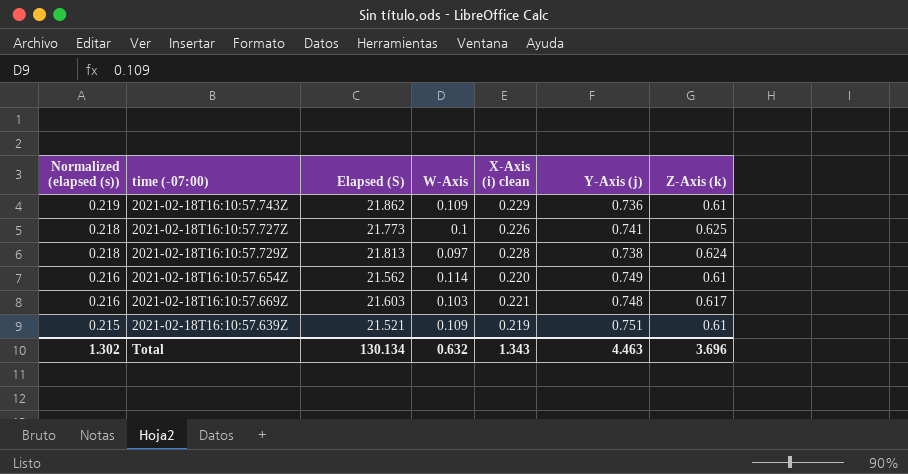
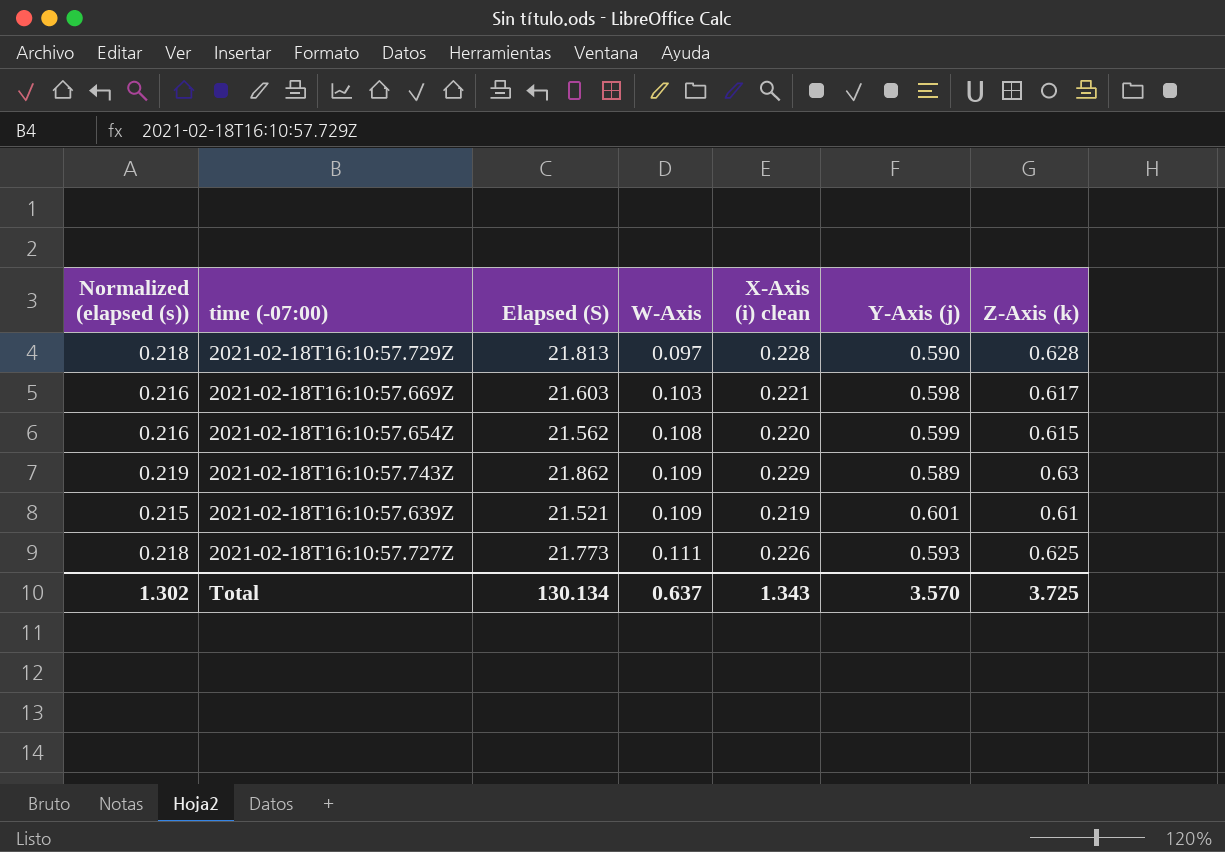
row order: Normalized (elapsed (s)) descending -> W-Axis ascending
2021-02-18T16:10:57.729Z | Y-Axis (j): 0.738 -> 0.590
2021-02-18T16:10:57.729Z | Z-Axis (k): 0.624 -> 0.628
2021-02-18T16:10:57.669Z | Y-Axis (j): 0.748 -> 0.598
2021-02-18T16:10:57.654Z | W-Axis: 0.114 -> 0.108
2021-02-18T16:10:57.654Z | Y-Axis (j): 0.749 -> 0.599
2021-02-18T16:10:57.654Z | Z-Axis (k): 0.61 -> 0.615
2021-02-18T16:10:57.743Z | Y-Axis (j): 0.736 -> 0.589
2021-02-18T16:10:57.743Z | Z-Axis (k): 0.61 -> 0.63
2021-02-18T16:10:57.639Z | Y-Axis (j): 0.751 -> 0.601
2021-02-18T16:10:57.727Z | W-Axis: 0.1 -> 0.111
2021-02-18T16:10:57.727Z | Y-Axis (j): 0.741 -> 0.593
Total | W-Axis: 0.632 -> 0.637
Total | Y-Axis (j): 4.463 -> 3.570
Total | Z-Axis (k): 3.696 -> 3.725

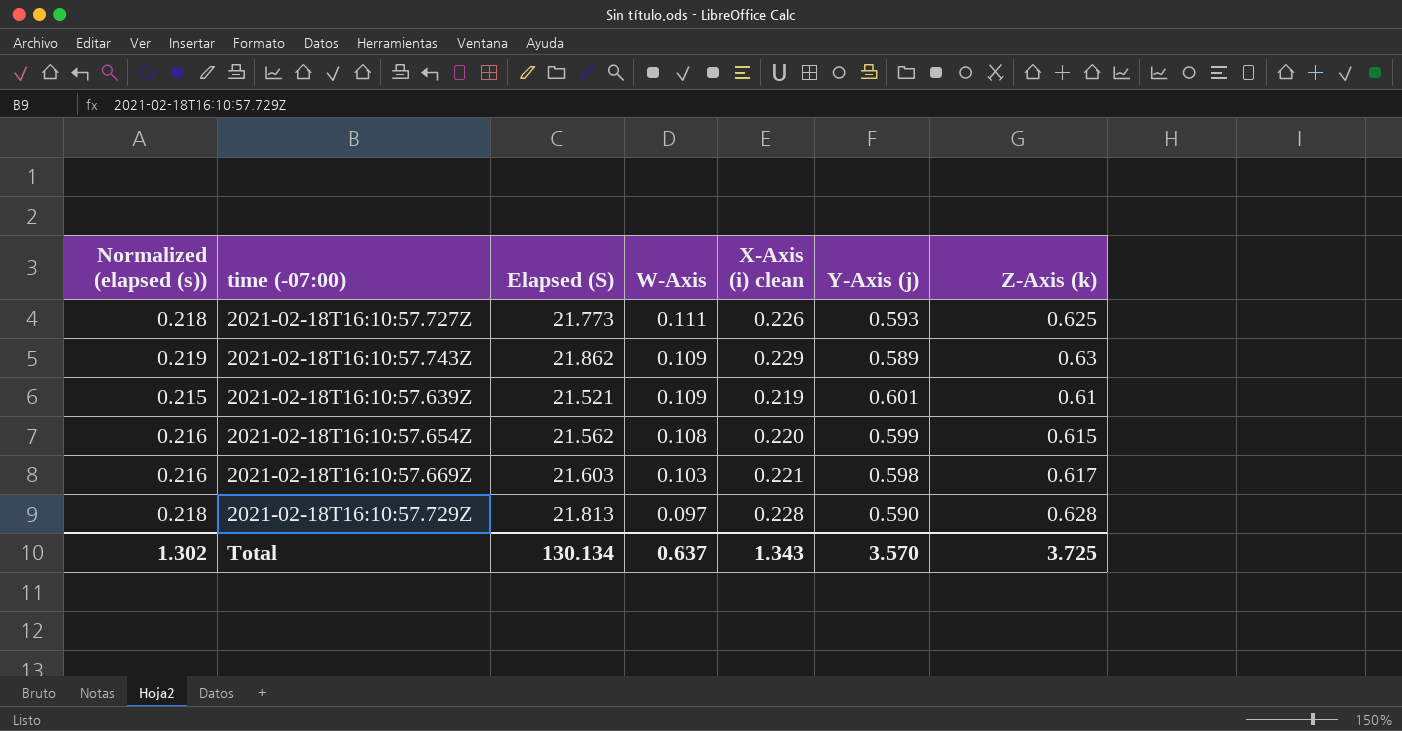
row order: W-Axis ascending -> W-Axis descending

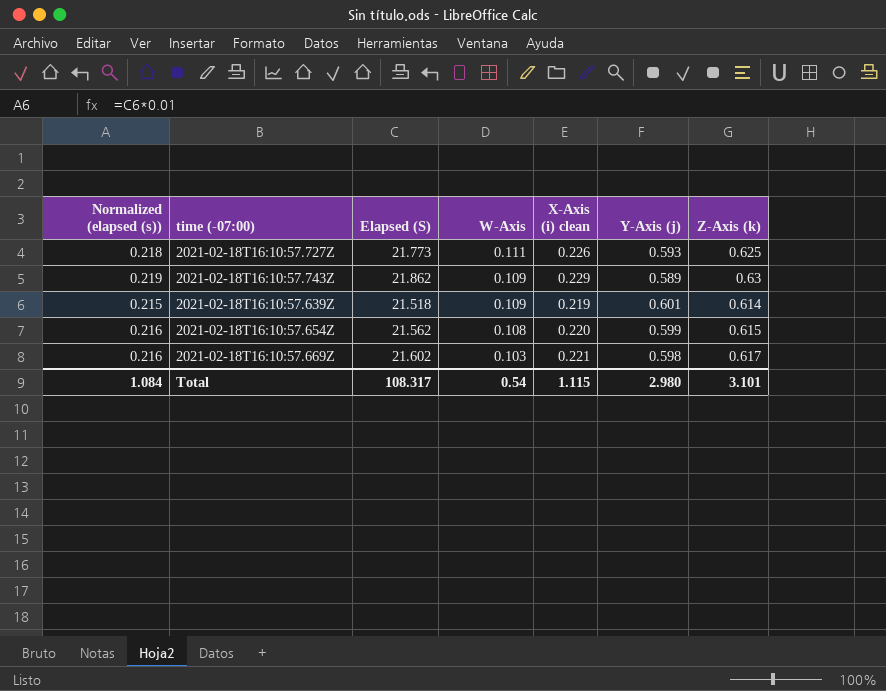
row 2021-02-18T16:10:57.729Z: 0.218 | 21.813 | 0.097 | 0.228 | 0.590 | 0.628 -> none
2021-02-18T16:10:57.639Z | Elapsed (S): 21.521 -> 21.518
2021-02-18T16:10:57.639Z | Z-Axis (k): 0.61 -> 0.614
2021-02-18T16:10:57.669Z | Elapsed (S): 21.603 -> 21.602
Total | Normalized (elapsed (s)): 1.302 -> 1.084
Total | Elapsed (S): 130.134 -> 108.317
Total | W-Axis: 0.637 -> 0.54
Total | X-Axis (i) clean: 1.343 -> 1.115
Total | Y-Axis (j): 3.570 -> 2.980
Total | Z-Axis (k): 3.725 -> 3.101

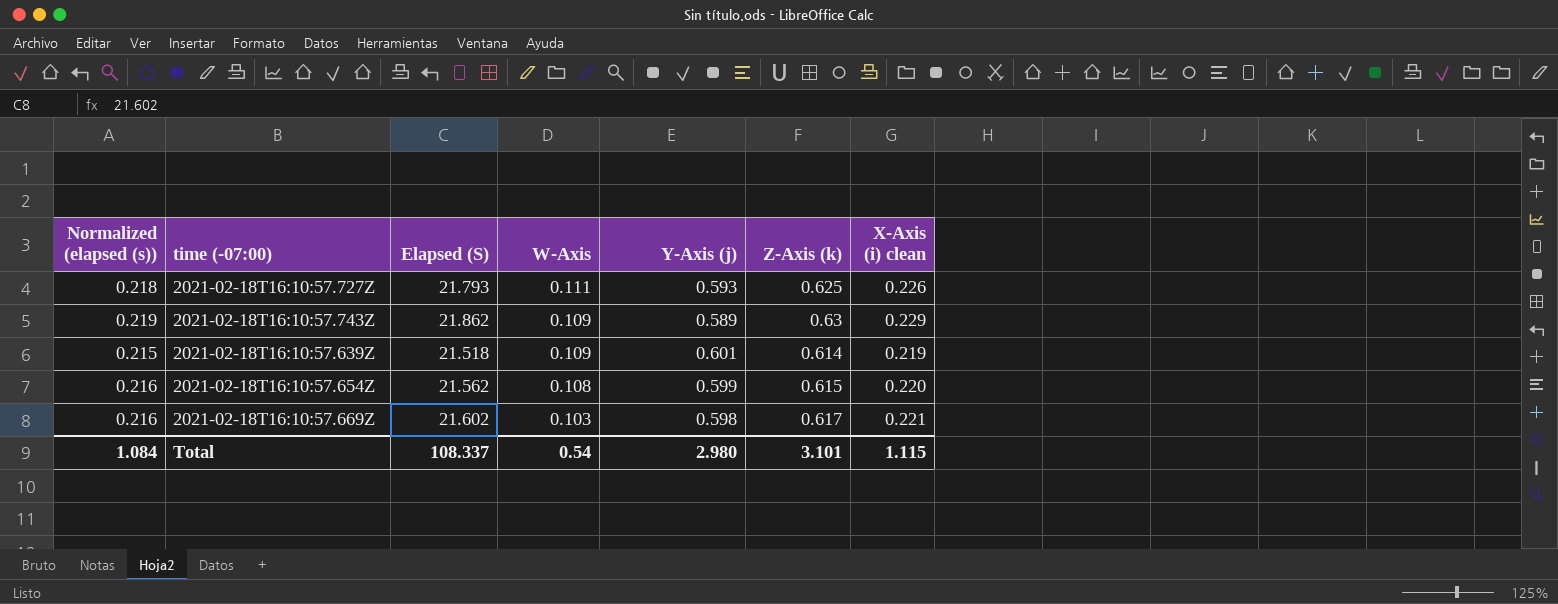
column X-Axis (i) clean | position: 5 -> 7
2021-02-18T16:10:57.727Z | Elapsed (S): 21.773 -> 21.793
Total | Elapsed (S): 108.317 -> 108.337

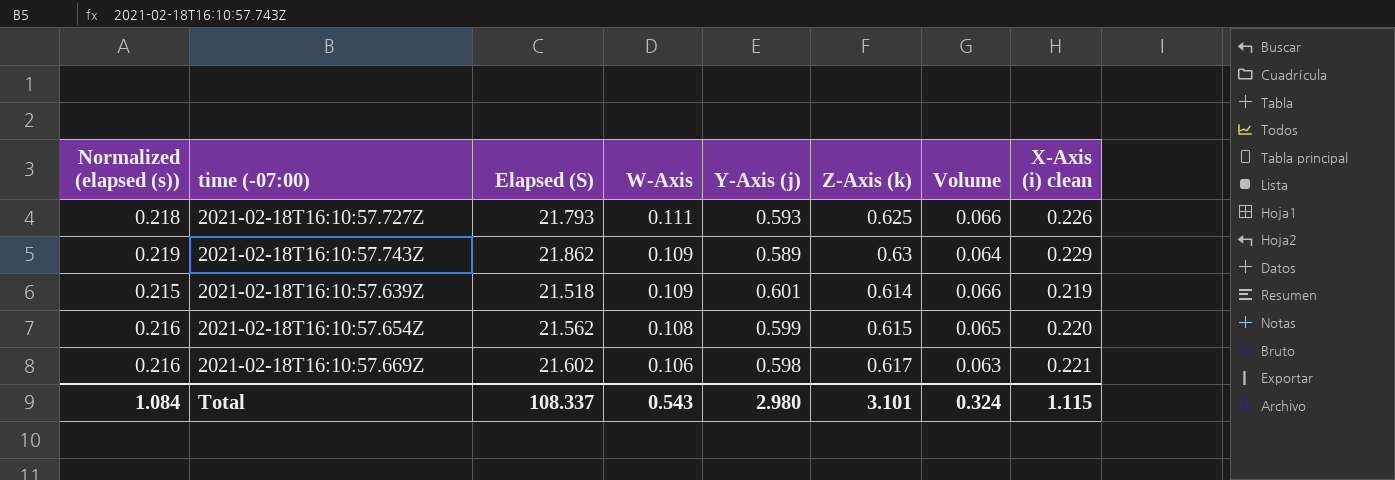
column Volume | formula: none -> [W-Axis] * [Y-Axis (j)]
2021-02-18T16:10:57.669Z | W-Axis: 0.103 -> 0.106
Total | W-Axis: 0.54 -> 0.543

